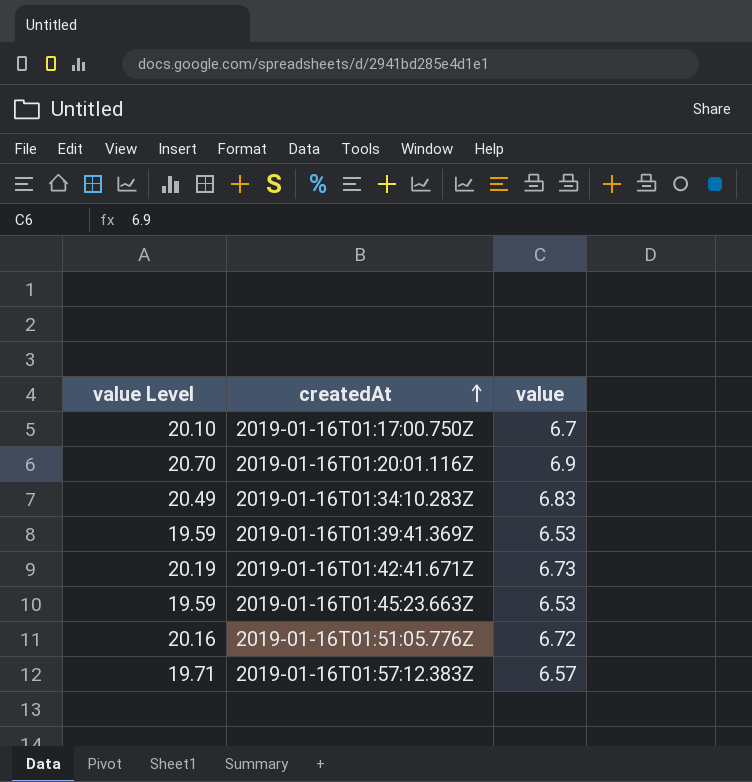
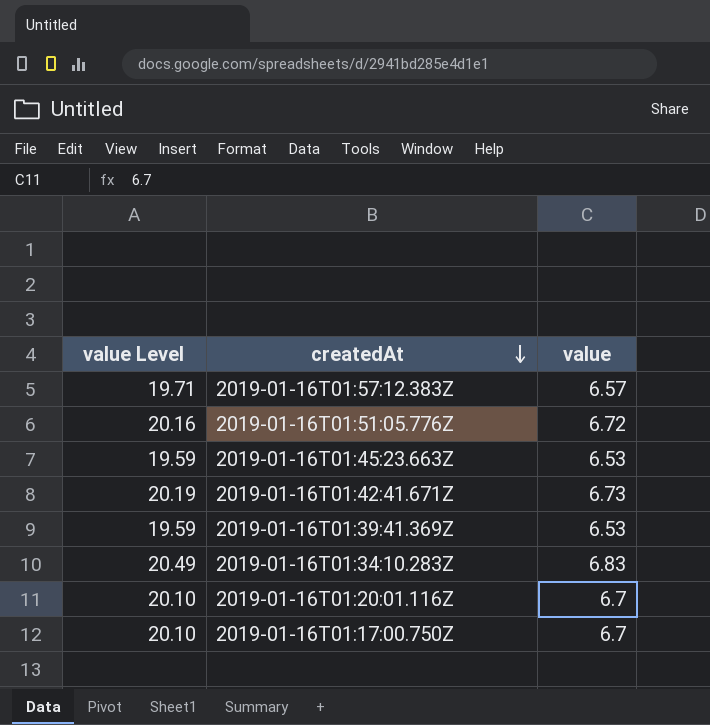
row order: createdAt ascending -> createdAt descending
2019-01-16T01:20:01.116Z | value Level: 20.70 -> 20.10
2019-01-16T01:20:01.116Z | value: 6.9 -> 6.7

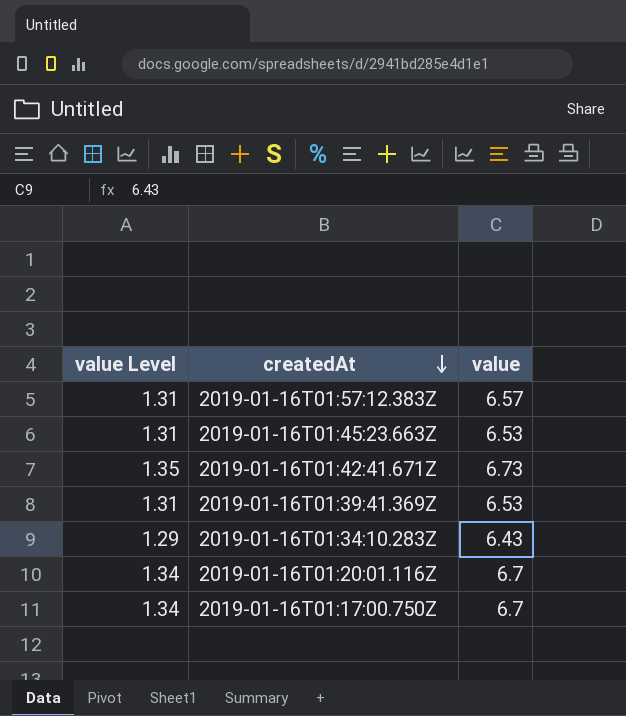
column value Level | formula: [value] * 3 -> [value] * 0.2
row 2019-01-16T01:51:05.776Z: 20.16 | 6.72 -> none
2019-01-16T01:34:10.283Z | value: 6.83 -> 6.43

